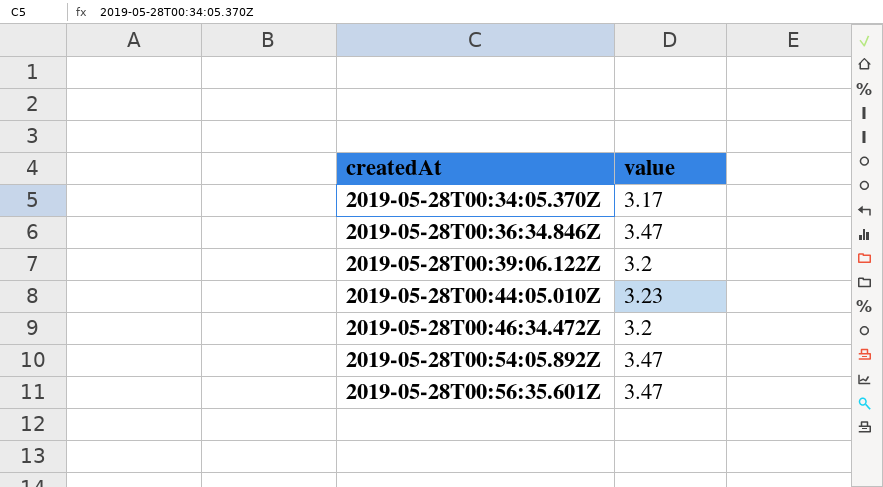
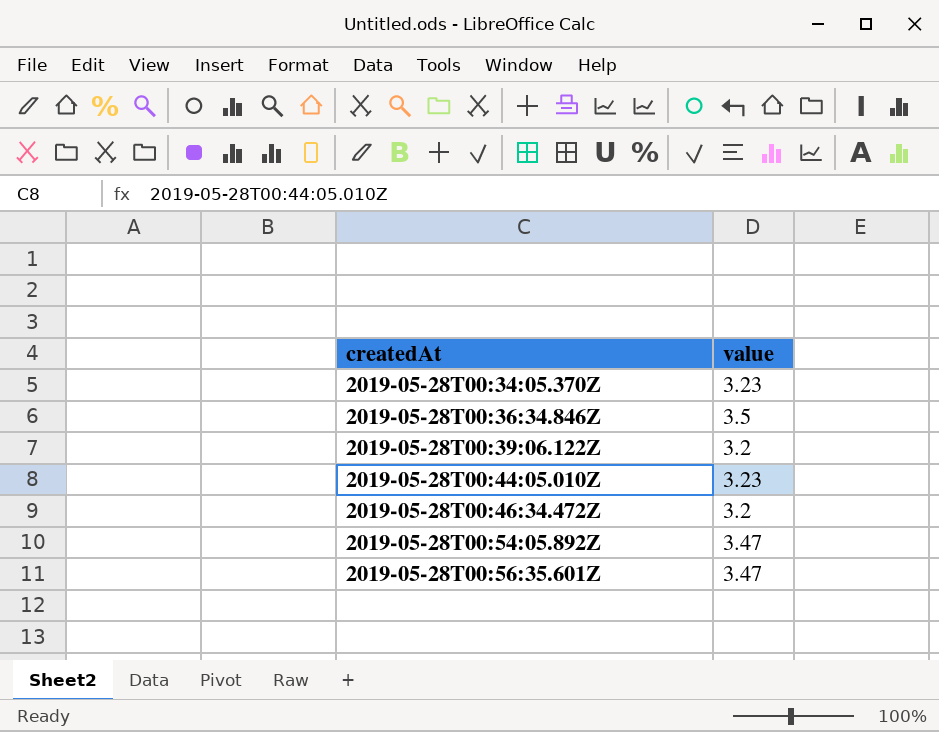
2019-05-28T00:34:05.370Z | value: 3.17 -> 3.23
2019-05-28T00:36:34.846Z | value: 3.47 -> 3.5

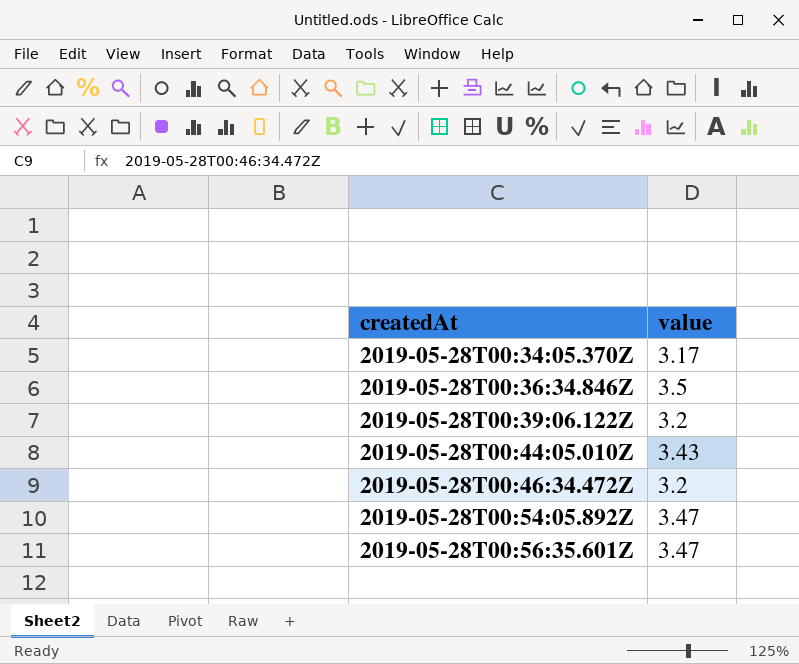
2019-05-28T00:34:05.370Z | value: 3.23 -> 3.17
2019-05-28T00:44:05.010Z | value: 3.23 -> 3.43

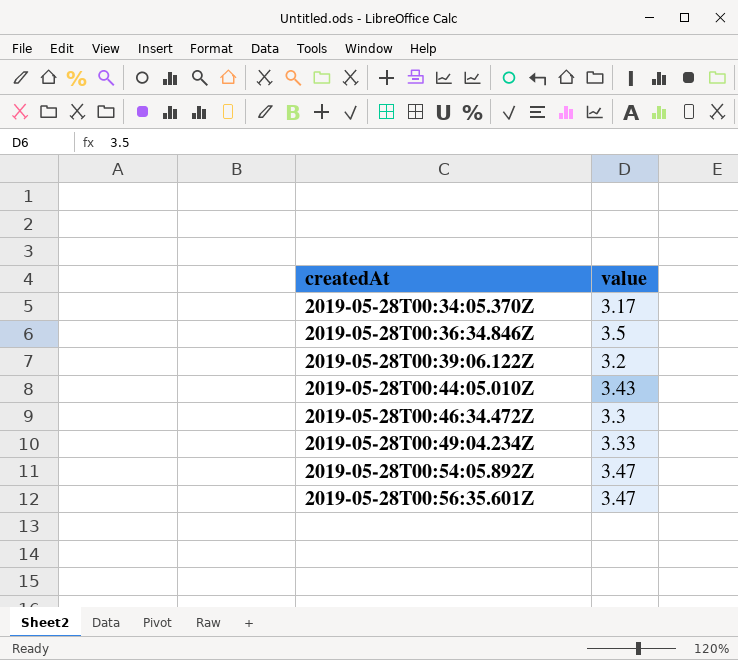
2019-05-28T00:46:34.472Z | value: 3.2 -> 3.3
row 2019-05-28T00:49:04.234Z: none -> 3.33

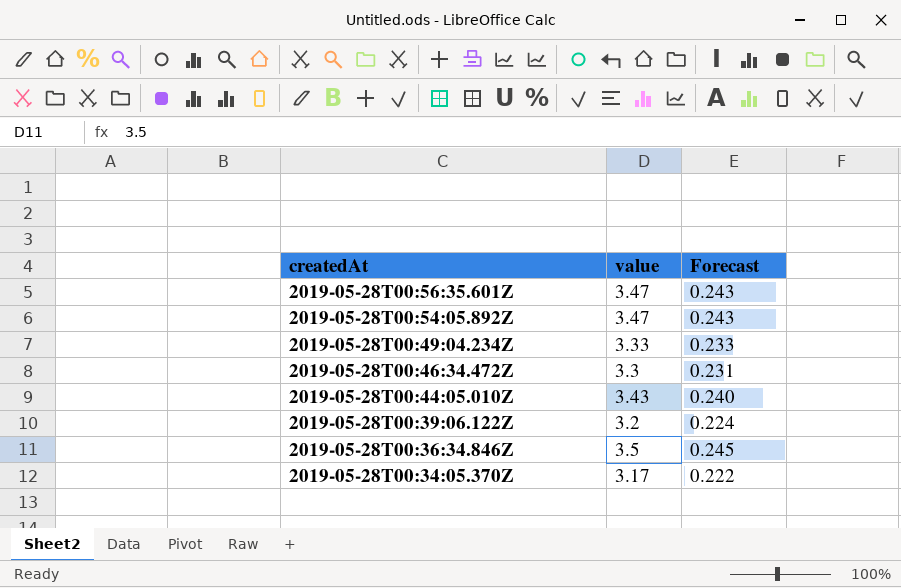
row order: createdAt ascending -> createdAt descending
column Forecast | formula: none -> [value] * 0.07

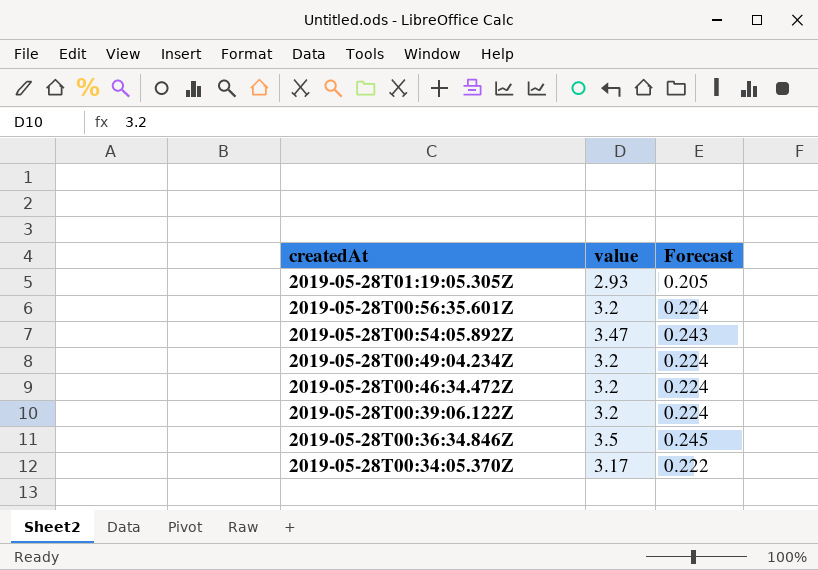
row 2019-05-28T00:44:05.010Z: 3.43 | 0.240 -> none
row 2019-05-28T01:19:05.305Z: none -> 2.93 | 0.205
2019-05-28T00:56:35.601Z | value: 3.47 -> 3.2
2019-05-28T00:56:35.601Z | Forecast: 0.243 -> 0.224
2019-05-28T00:49:04.234Z | value: 3.33 -> 3.2
2019-05-28T00:49:04.234Z | Forecast: 0.233 -> 0.224
2019-05-28T00:46:34.472Z | value: 3.3 -> 3.2
2019-05-28T00:46:34.472Z | Forecast: 0.231 -> 0.224

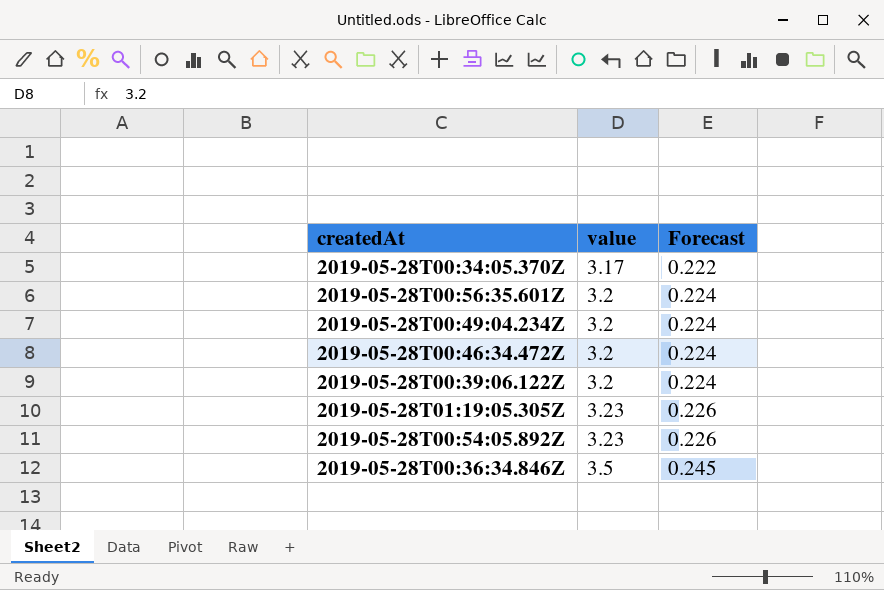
row order: createdAt descending -> value ascending
2019-05-28T01:19:05.305Z | value: 2.93 -> 3.23
2019-05-28T01:19:05.305Z | Forecast: 0.205 -> 0.226
2019-05-28T00:54:05.892Z | value: 3.47 -> 3.23
2019-05-28T00:54:05.892Z | Forecast: 0.243 -> 0.226

